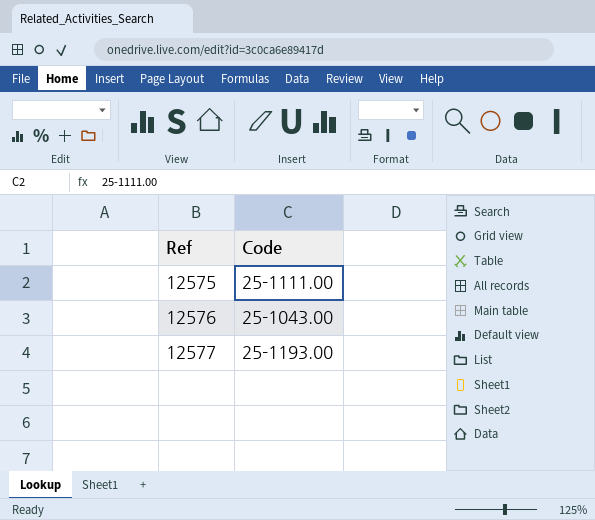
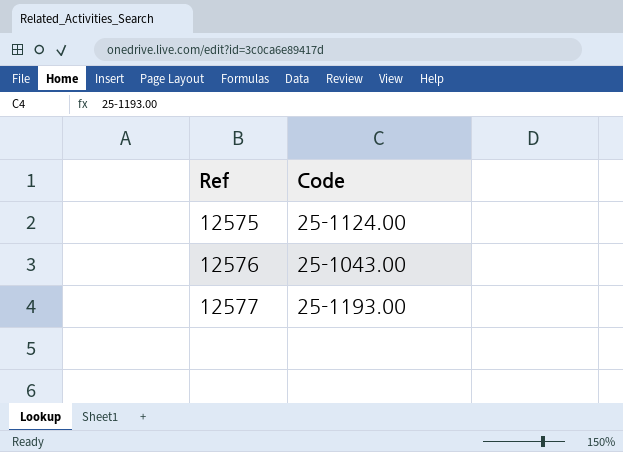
12575 | Code: 25-1111.00 -> 25-1124.00

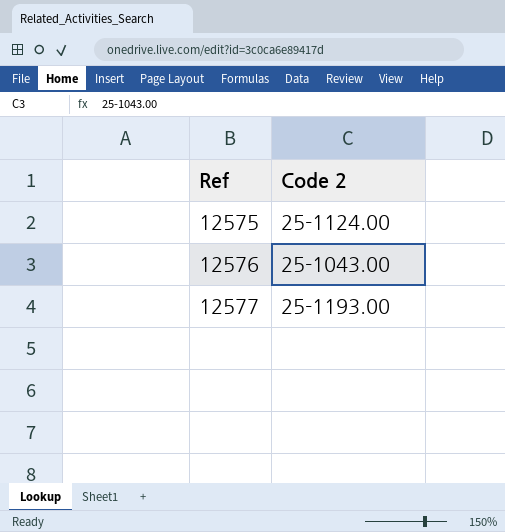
column name: Code -> Code 2

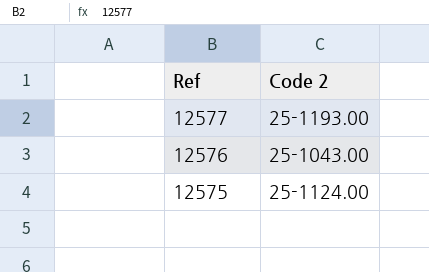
row order: Ref ascending -> Ref descending

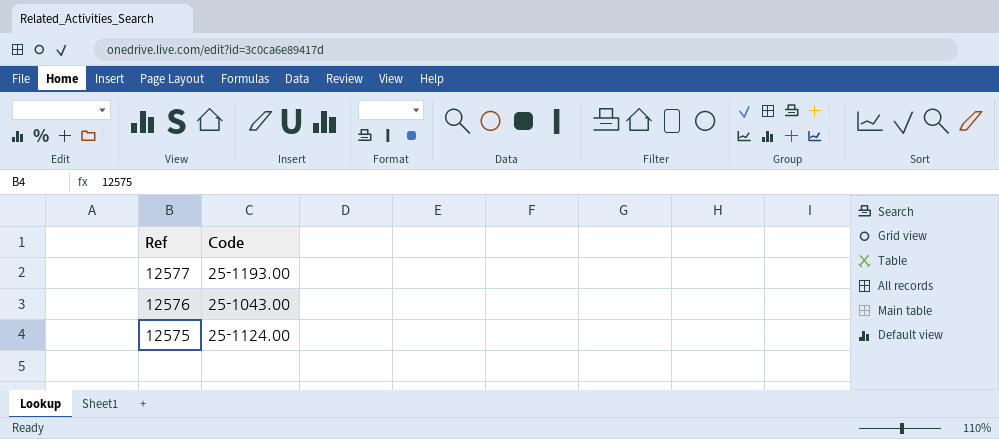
column name: Code 2 -> Code

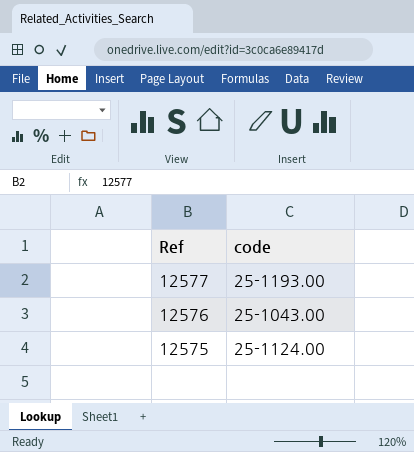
column name: Code -> code

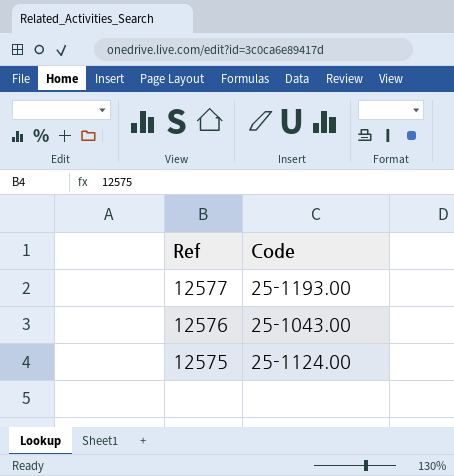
column name: code -> Code

